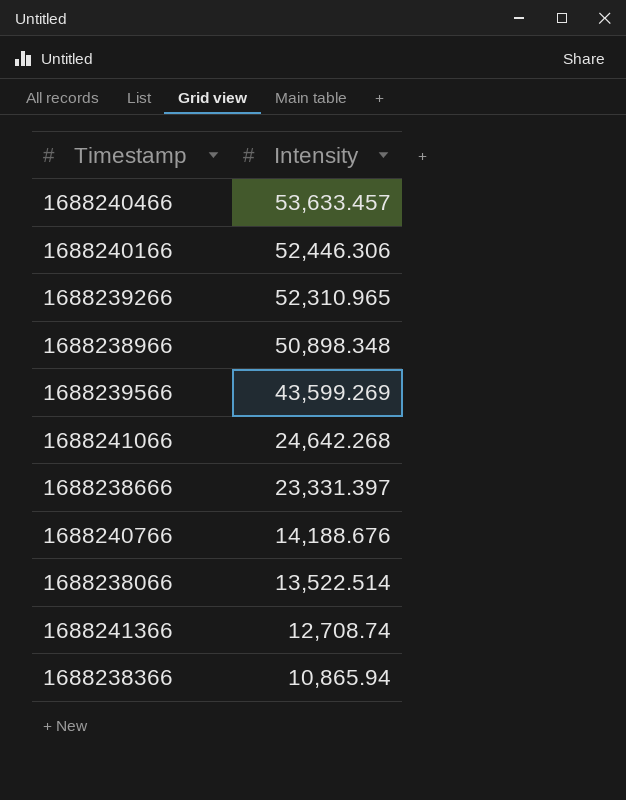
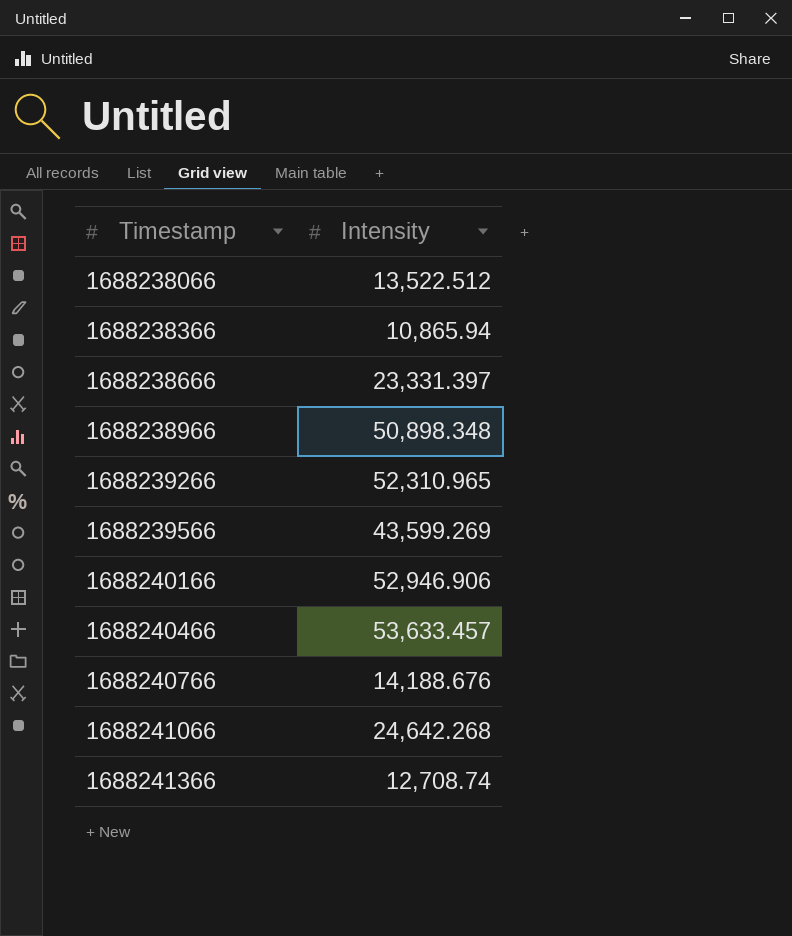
row order: Intensity descending -> Timestamp ascending
1688238066 | Intensity: 13,522.514 -> 13,522.512
1688240166 | Intensity: 52,446.306 -> 52,946.906

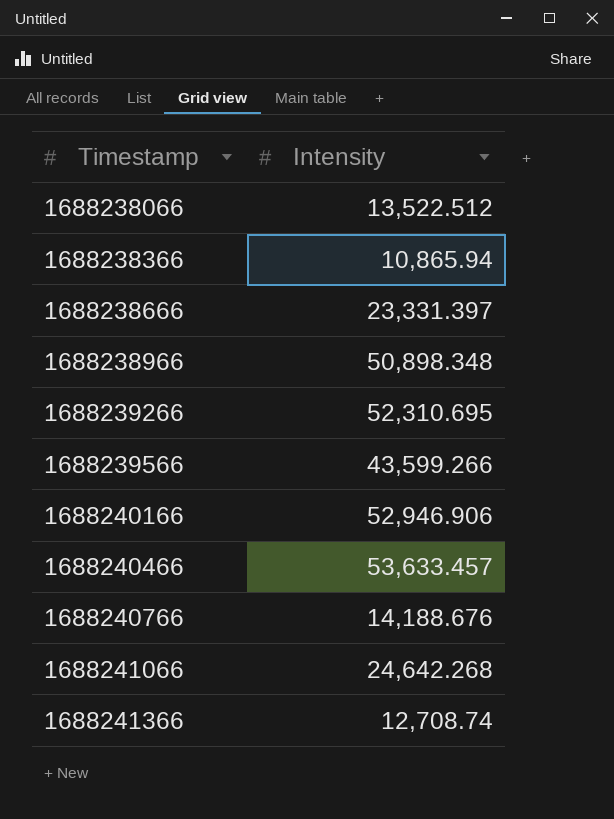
1688239266 | Intensity: 52,310.965 -> 52,310.695
1688239566 | Intensity: 43,599.269 -> 43,599.266

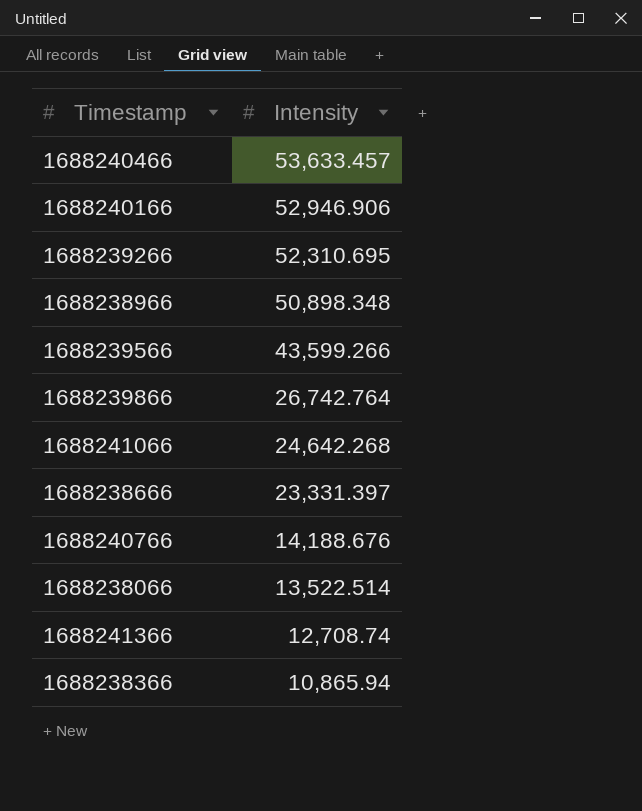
row order: Timestamp ascending -> Intensity descending
row 1688239866: none -> 26,742.764
1688238066 | Intensity: 13,522.512 -> 13,522.514

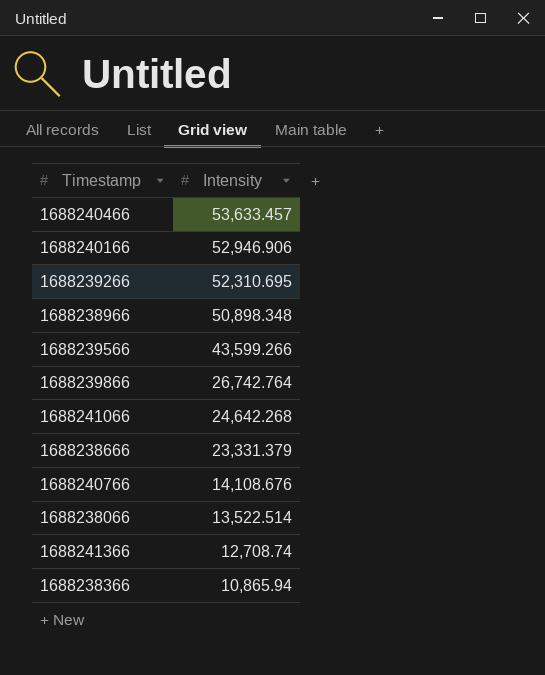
1688238666 | Intensity: 23,331.397 -> 23,331.379
1688240766 | Intensity: 14,188.676 -> 14,108.676

